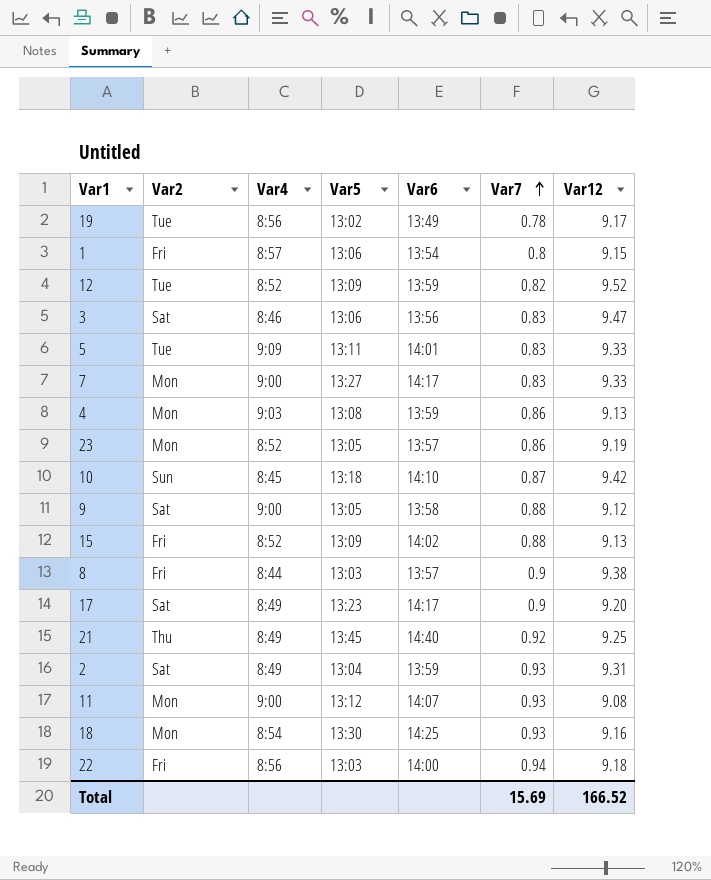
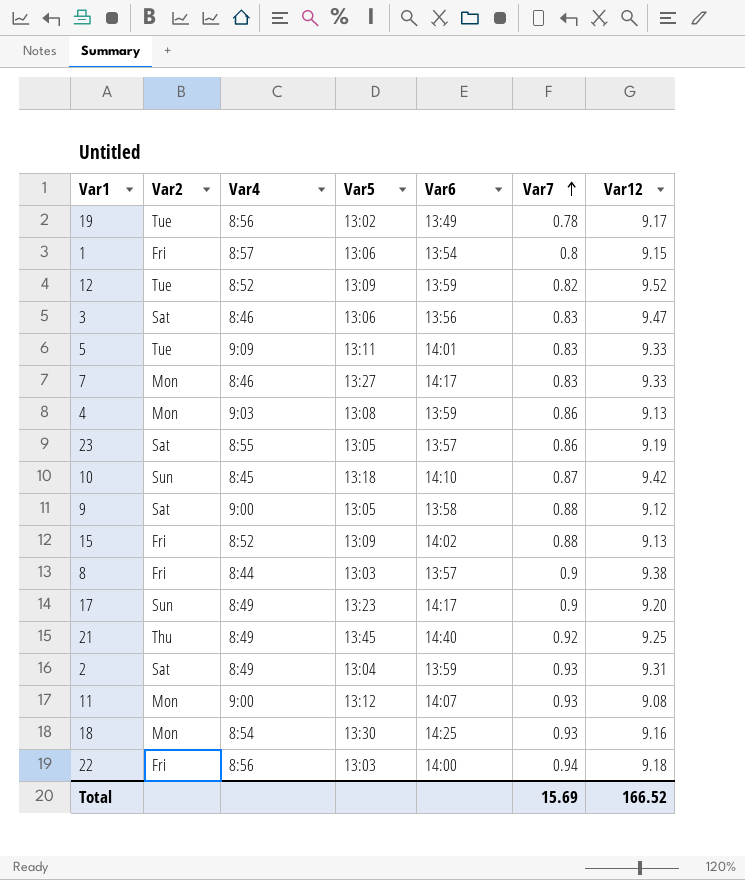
7 | Var4: 9:00 -> 8:46
23 | Var2: Mon -> Sat
23 | Var4: 8:52 -> 8:55
17 | Var2: Sat -> Sun

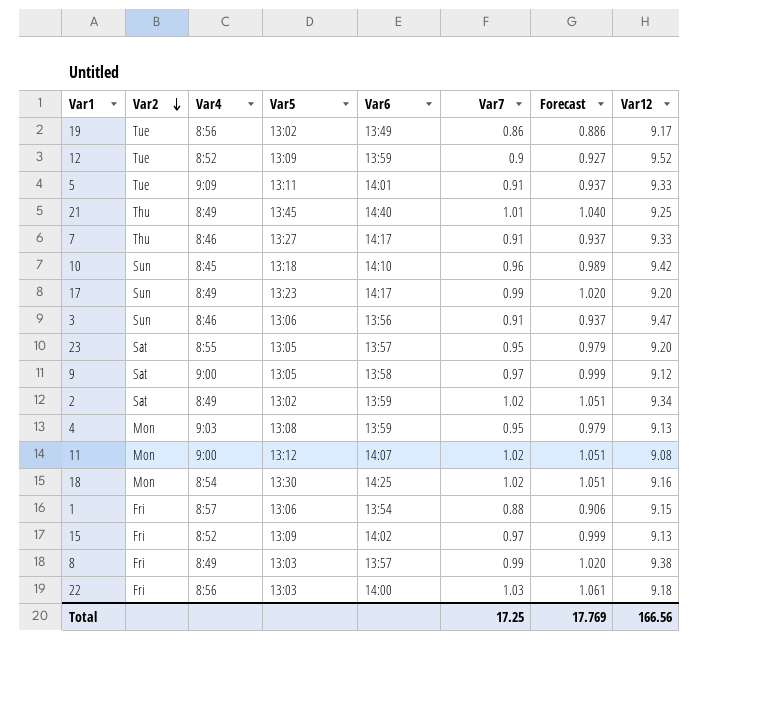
row order: Var7 ascending -> Var2 descending
column Forecast | formula: none -> [Var7] * 1.03
19 | Var7: 0.78 -> 0.86
12 | Var7: 0.82 -> 0.9
5 | Var7: 0.83 -> 0.91
21 | Var7: 0.92 -> 1.01
7 | Var2: Mon -> Thu
7 | Var7: 0.83 -> 0.91
10 | Var7: 0.87 -> 0.96
17 | Var7: 0.9 -> 0.99
3 | Var2: Sat -> Sun
3 | Var7: 0.83 -> 0.91
23 | Var7: 0.86 -> 0.95
23 | Var12: 9.19 -> 9.20
9 | Var7: 0.88 -> 0.97
2 | Var5: 13:04 -> 13:02
2 | Var7: 0.93 -> 1.02
2 | Var12: 9.31 -> 9.34
4 | Var7: 0.86 -> 0.95
11 | Var7: 0.93 -> 1.02
18 | Var7: 0.93 -> 1.02
1 | Var7: 0.8 -> 0.88
15 | Var7: 0.88 -> 0.97
8 | Var4: 8:44 -> 8:49
8 | Var7: 0.9 -> 0.99
22 | Var7: 0.94 -> 1.03
Total | Var7: 15.69 -> 17.25
Total | Var12: 166.52 -> 166.56

